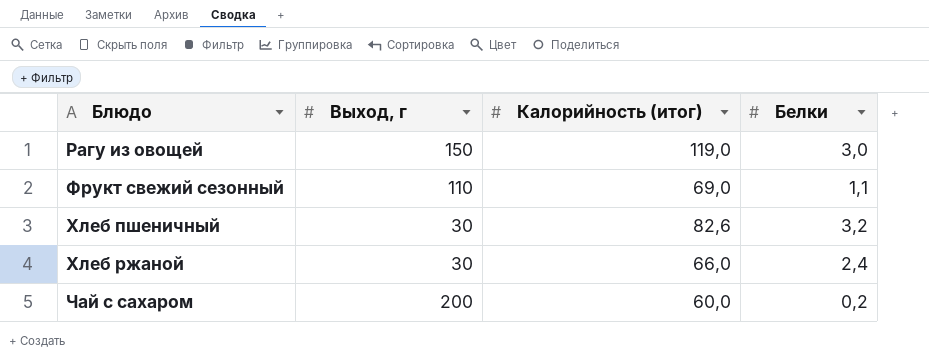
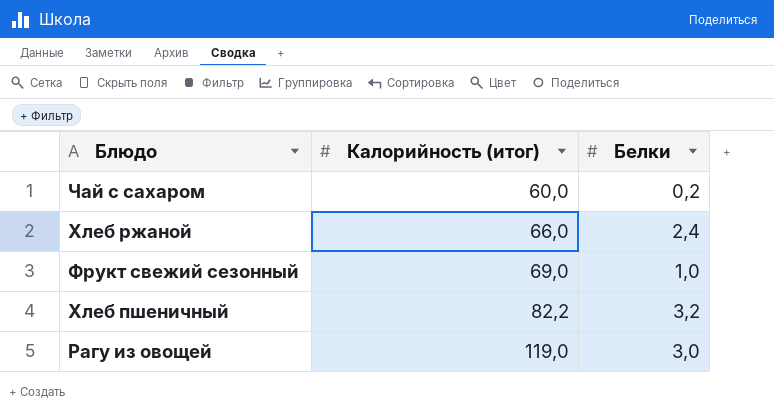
row order: Блюдо ascending -> Калорийность (итог) ascending
column Выход, г | position: 2 -> none
Фрукт свежий сезонный | Белки: 1,1 -> 1,0
Хлеб пшеничный | Калорийность (итог): 82,6 -> 82,2

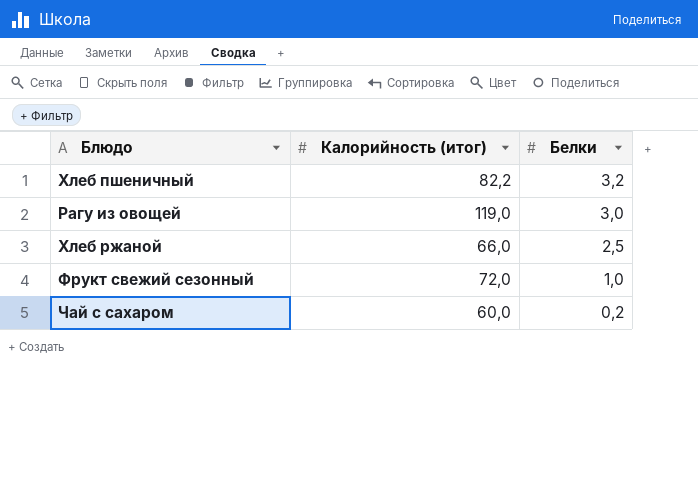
row order: Калорийность (итог) ascending -> Белки descending
Хлеб ржаной | Белки: 2,4 -> 2,5
Фрукт свежий сезонный | Калорийность (итог): 69,0 -> 72,0

